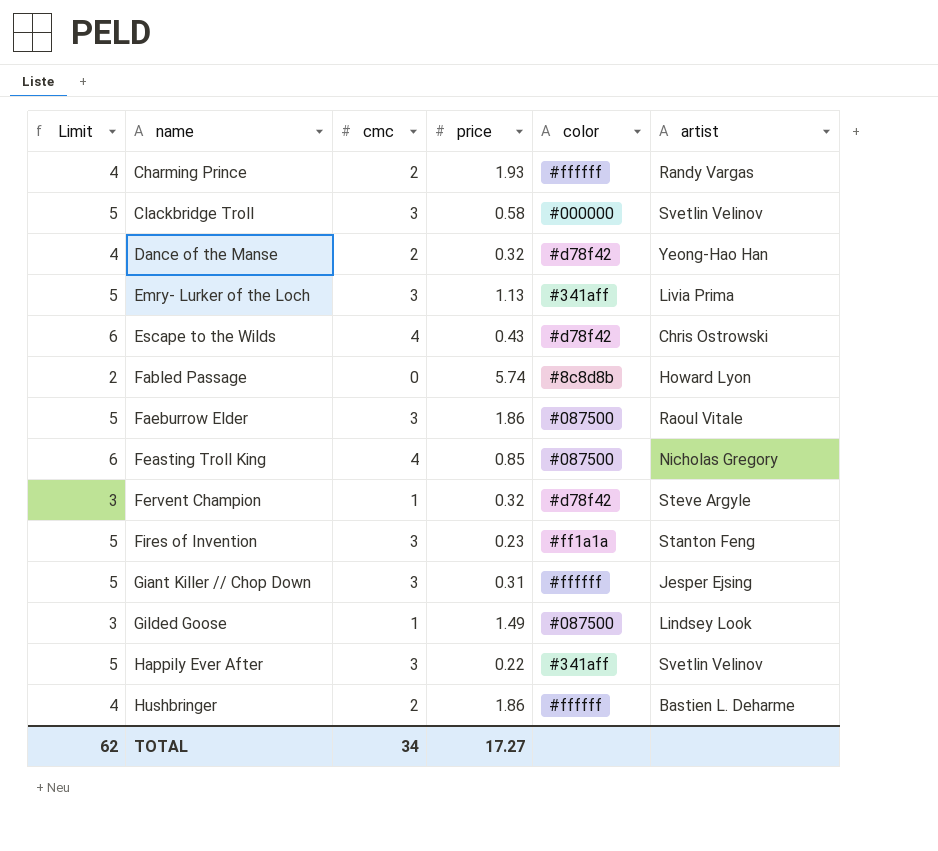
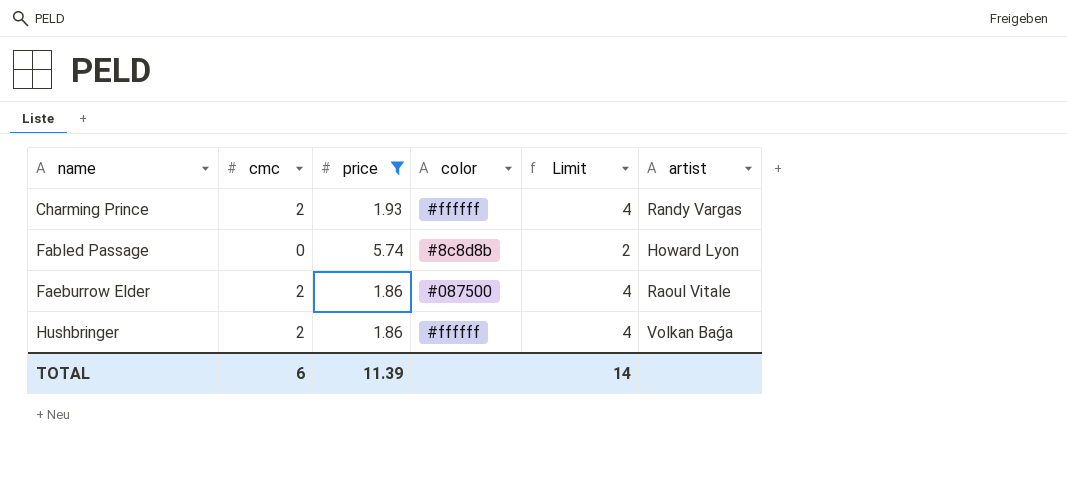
filter: none -> price >= 1.86
column Limit | position: 1 -> 5
Faeburrow Elder | cmc: 3 -> 2
Faeburrow Elder | Limit: 5 -> 4
Hushbringer | artist: Bastien L. Deharme -> Volkan Baǵa
TOTAL | cmc: 34 -> 6
TOTAL | price: 17.27 -> 11.39
TOTAL | Limit: 62 -> 14

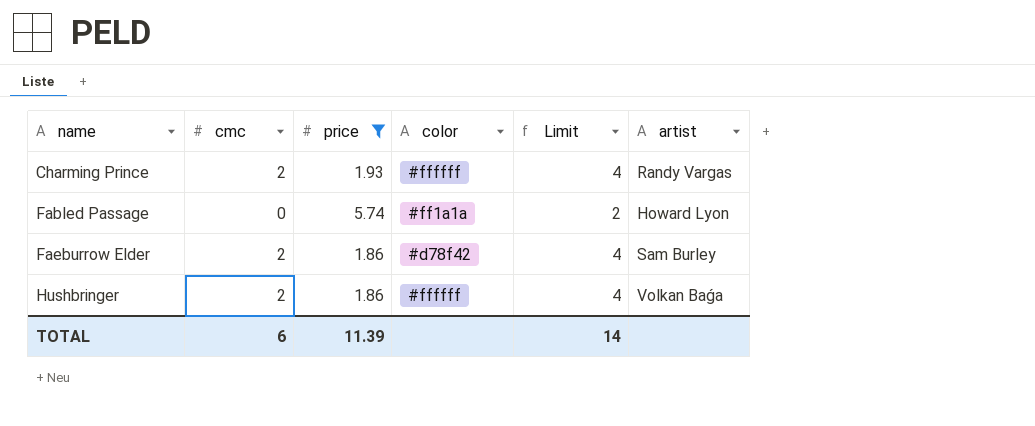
Fabled Passage | color: #8c8d8b -> #ff1a1a
Faeburrow Elder | color: #087500 -> #d78f42
Faeburrow Elder | artist: Raoul Vitale -> Sam Burley

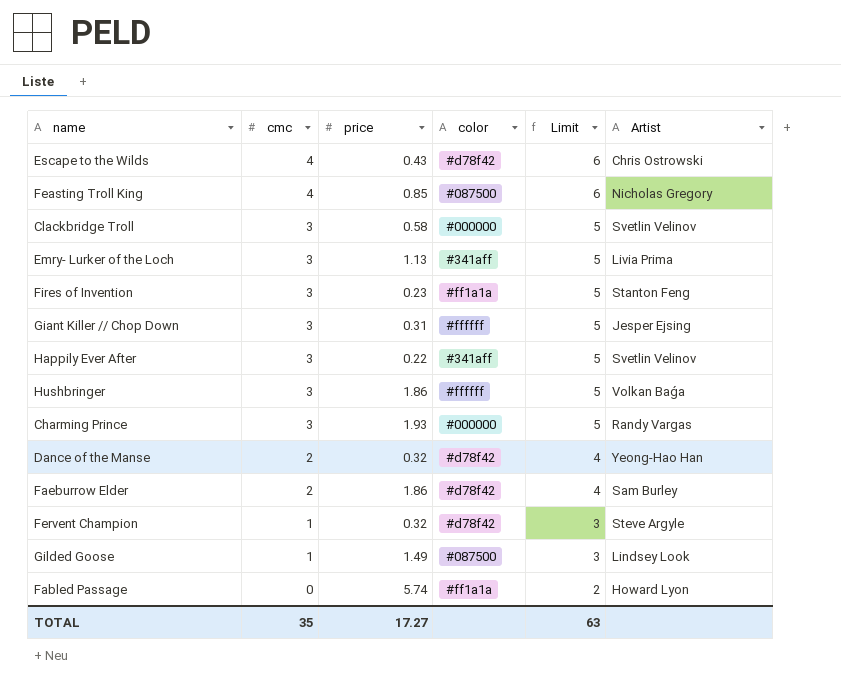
filter: price >= 1.86 -> none
row order: name ascending -> cmc descending
column name: artist -> Artist
Hushbringer | cmc: 2 -> 3
Hushbringer | Limit: 4 -> 5
Charming Prince | cmc: 2 -> 3
Charming Prince | color: #ffffff -> #000000
Charming Prince | Limit: 4 -> 5
TOTAL | cmc: 6 -> 35
TOTAL | price: 11.39 -> 17.27
TOTAL | Limit: 14 -> 63

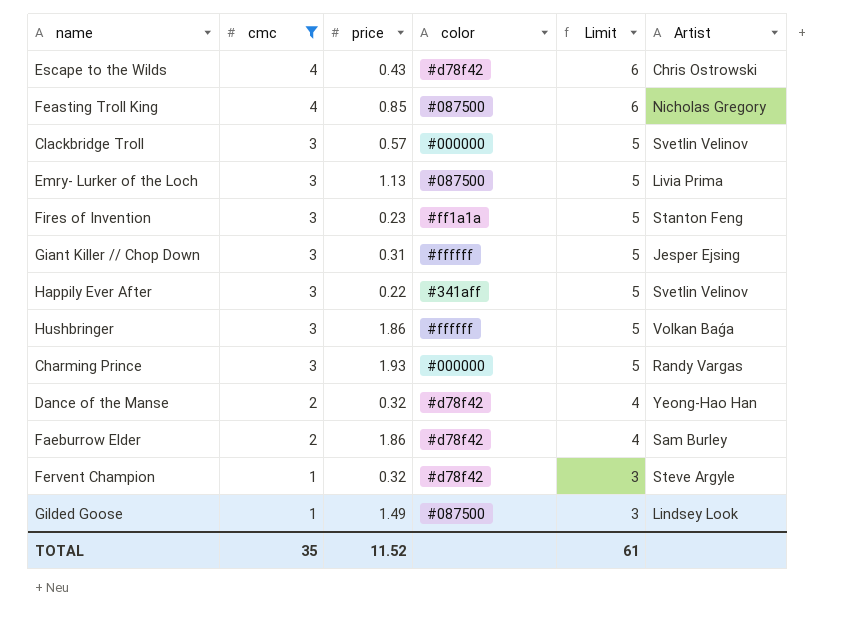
filter: none -> cmc != 0
Clackbridge Troll | price: 0.58 -> 0.57
Emry- Lurker of the Loch | color: #341aff -> #087500
TOTAL | price: 17.27 -> 11.52
TOTAL | Limit: 63 -> 61

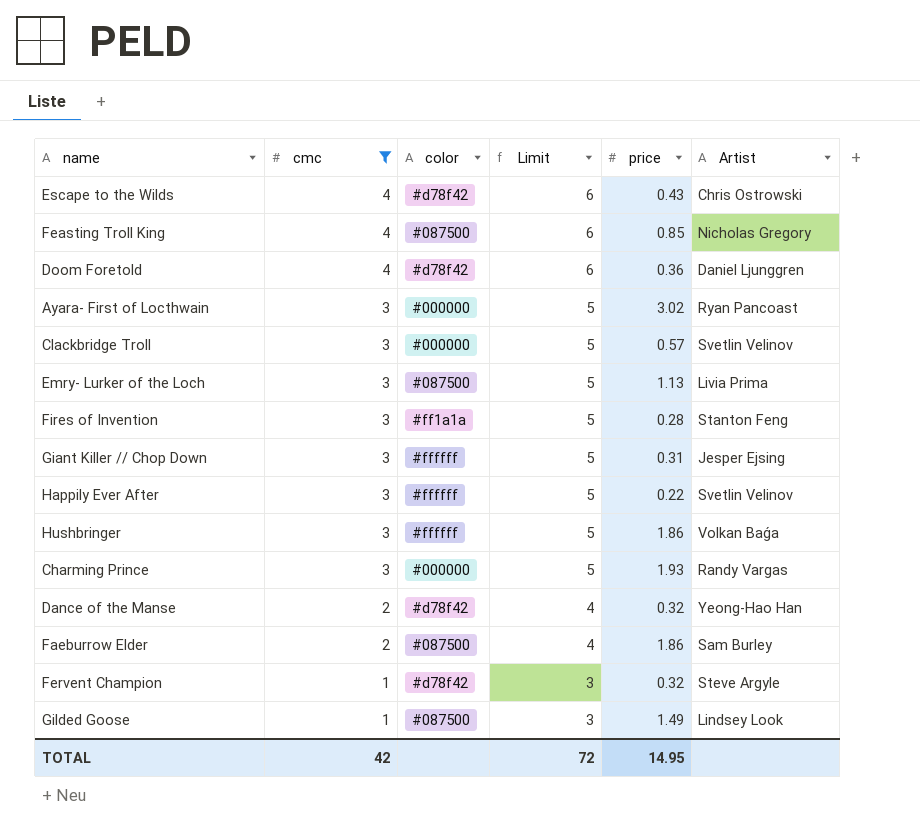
column price | position: 3 -> 5
row Doom Foretold: none -> 4 | #d78f42 | 6 | 0.36 | Daniel Ljunggren
row Ayara- First of Locthwain: none -> 3 | #000000 | 5 | 3.02 | Ryan Pancoast
Fires of Invention | price: 0.23 -> 0.28
Happily Ever After | color: #341aff -> #ffffff
Faeburrow Elder | color: #d78f42 -> #087500
TOTAL | cmc: 35 -> 42
TOTAL | Limit: 61 -> 72
TOTAL | price: 11.52 -> 14.95

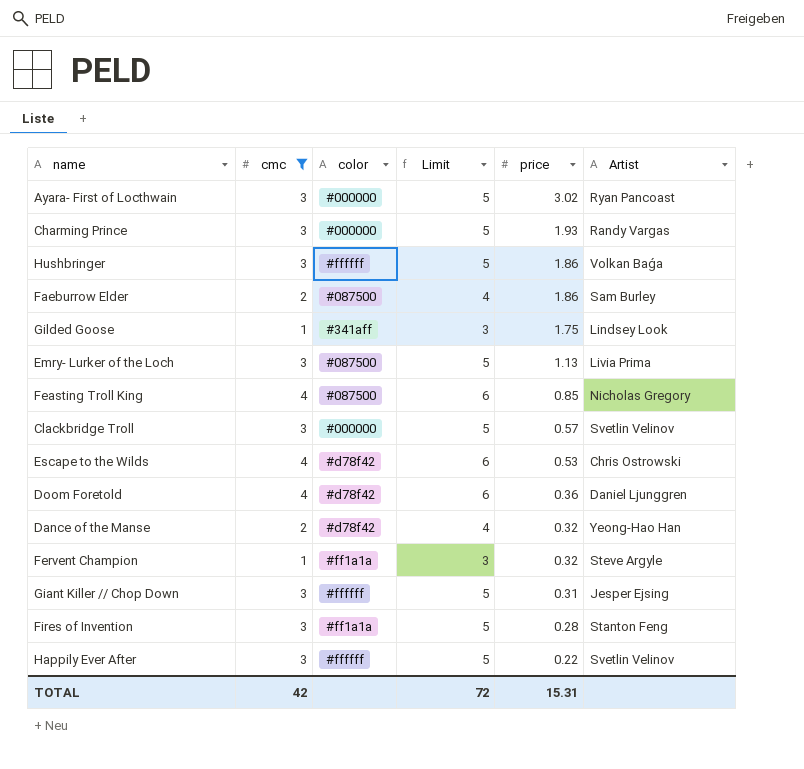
row order: cmc descending -> price descending
Gilded Goose | color: #087500 -> #341aff
Gilded Goose | price: 1.49 -> 1.75
Escape to the Wilds | price: 0.43 -> 0.53
Fervent Champion | color: #d78f42 -> #ff1a1a
TOTAL | price: 14.95 -> 15.31

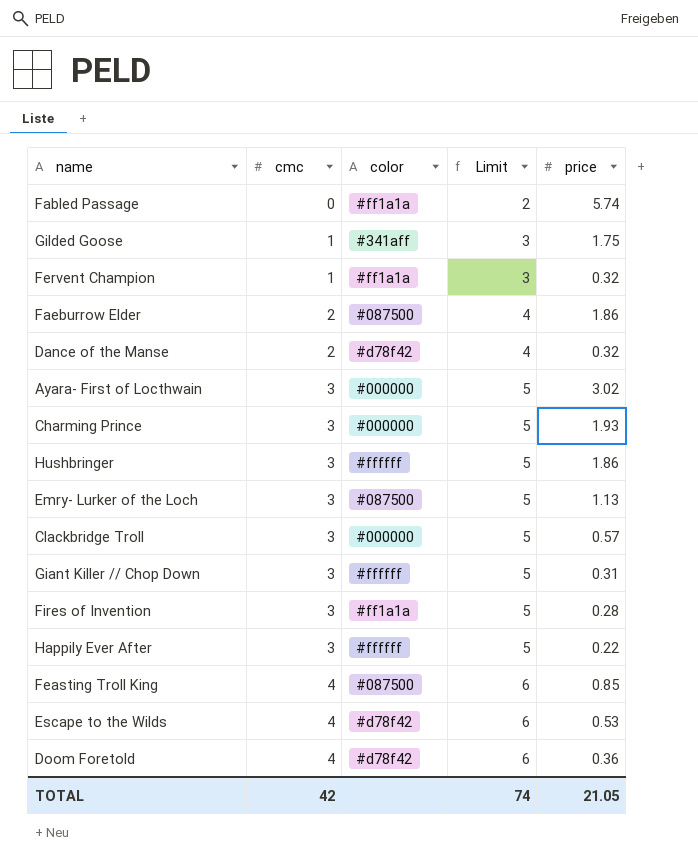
filter: cmc != 0 -> none
row order: price descending -> cmc ascending
column Artist | position: 6 -> none
TOTAL | Limit: 72 -> 74
TOTAL | price: 15.31 -> 21.05

